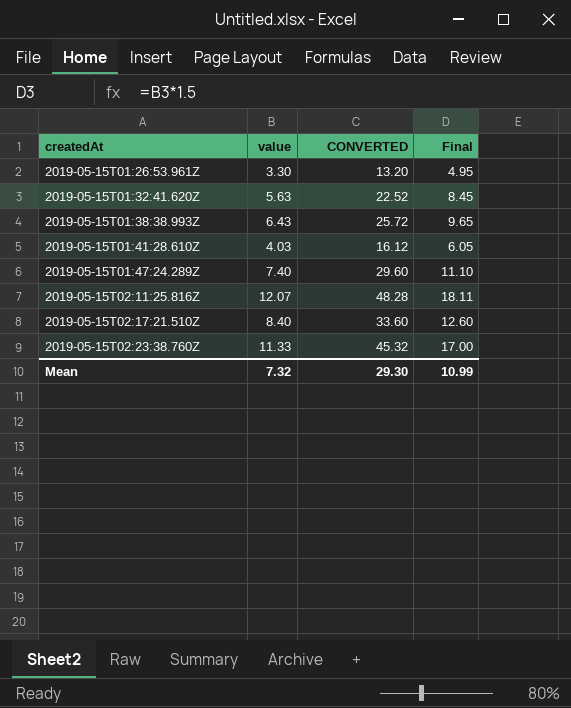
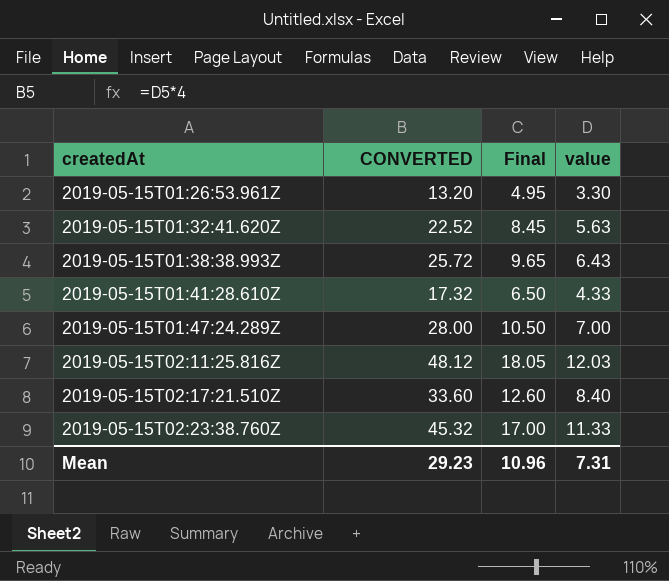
column value | position: 2 -> 4
2019-05-15T01:41:28.610Z | CONVERTED: 16.12 -> 17.32
2019-05-15T01:41:28.610Z | Final: 6.05 -> 6.50
2019-05-15T01:41:28.610Z | value: 4.03 -> 4.33
2019-05-15T01:47:24.289Z | CONVERTED: 29.60 -> 28.00
2019-05-15T01:47:24.289Z | Final: 11.10 -> 10.50
2019-05-15T01:47:24.289Z | value: 7.40 -> 7.00
2019-05-15T02:11:25.816Z | CONVERTED: 48.28 -> 48.12
2019-05-15T02:11:25.816Z | Final: 18.11 -> 18.05
2019-05-15T02:11:25.816Z | value: 12.07 -> 12.03
Mean | CONVERTED: 29.30 -> 29.23
Mean | Final: 10.99 -> 10.96
Mean | value: 7.32 -> 7.31

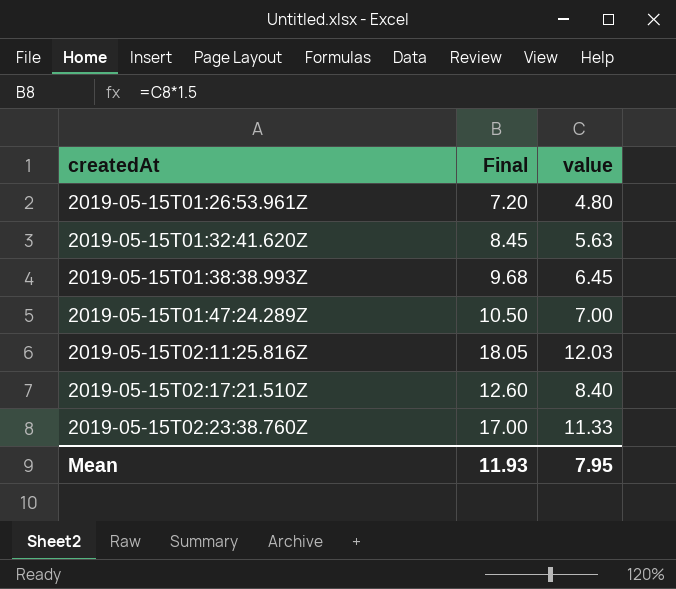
column CONVERTED | formula: [value] * 4 -> none
row 2019-05-15T01:41:28.610Z: 17.32 | 6.50 | 4.33 -> none
2019-05-15T01:26:53.961Z | Final: 4.95 -> 7.20
2019-05-15T01:26:53.961Z | value: 3.30 -> 4.80
2019-05-15T01:38:38.993Z | Final: 9.65 -> 9.68
2019-05-15T01:38:38.993Z | value: 6.43 -> 6.45
Mean | Final: 10.96 -> 11.93
Mean | value: 7.31 -> 7.95

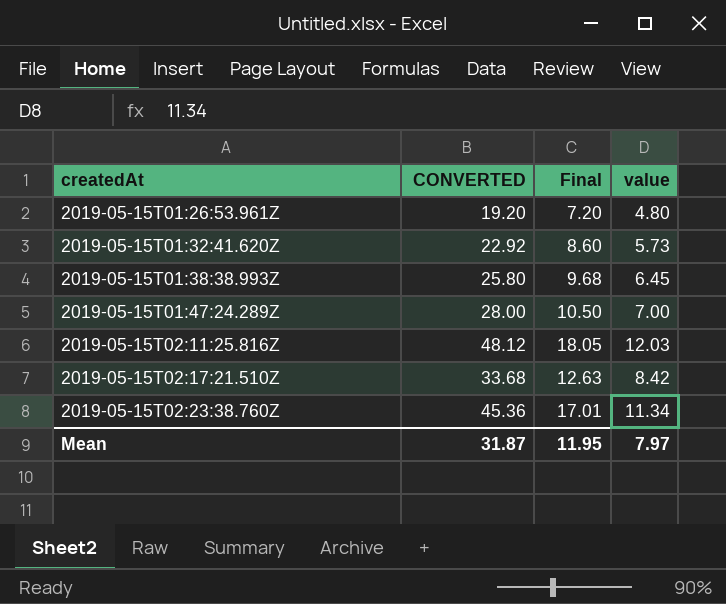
column CONVERTED | formula: none -> [value] * 4
2019-05-15T01:32:41.620Z | Final: 8.45 -> 8.60
2019-05-15T01:32:41.620Z | value: 5.63 -> 5.73
2019-05-15T02:17:21.510Z | Final: 12.60 -> 12.63
2019-05-15T02:17:21.510Z | value: 8.40 -> 8.42
2019-05-15T02:23:38.760Z | Final: 17.00 -> 17.01
2019-05-15T02:23:38.760Z | value: 11.33 -> 11.34
Mean | Final: 11.93 -> 11.95
Mean | value: 7.95 -> 7.97

